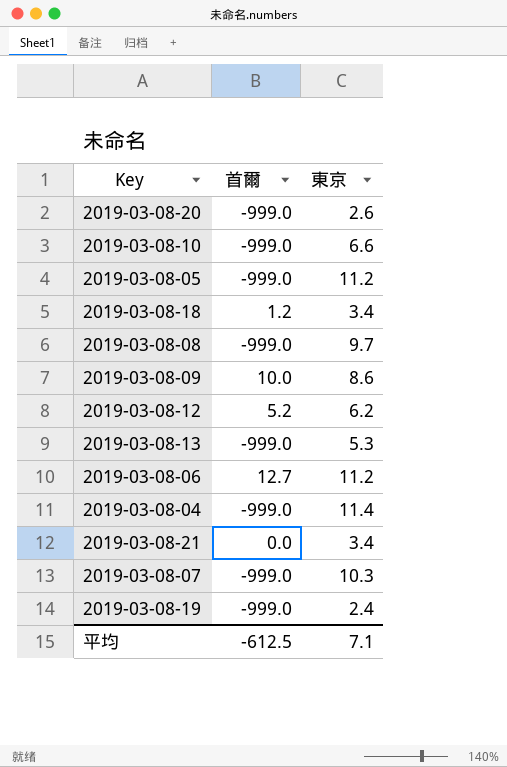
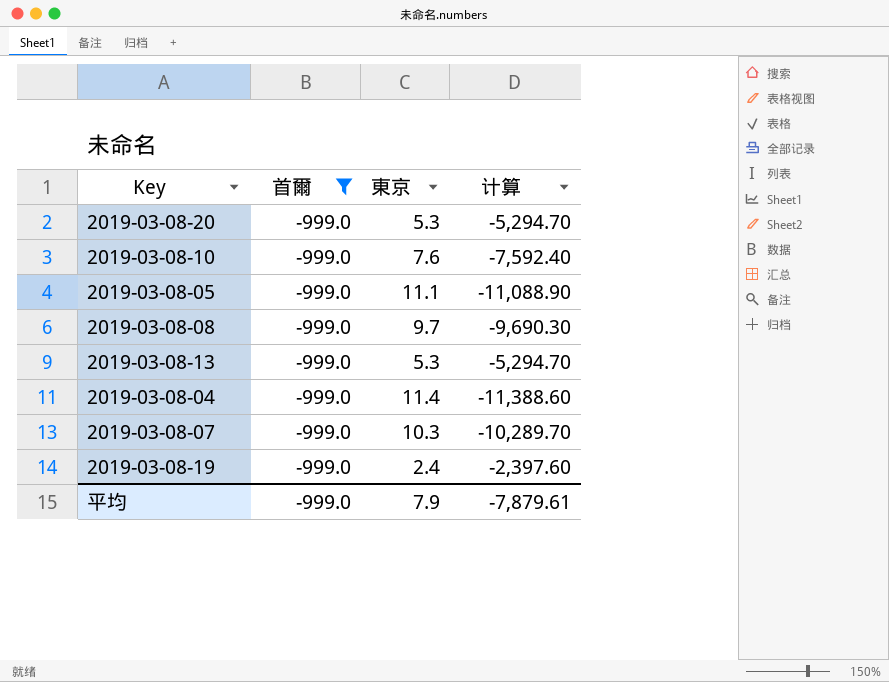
filter: none -> 首爾 = -999.0
column 计算 | formula: none -> [首爾] * [東京]
2019-03-08-20 | 東京: 2.6 -> 5.3
2019-03-08-10 | 東京: 6.6 -> 7.6
2019-03-08-05 | 東京: 11.2 -> 11.1
平均 | 首爾: -612.5 -> -999.0
平均 | 東京: 7.1 -> 7.9

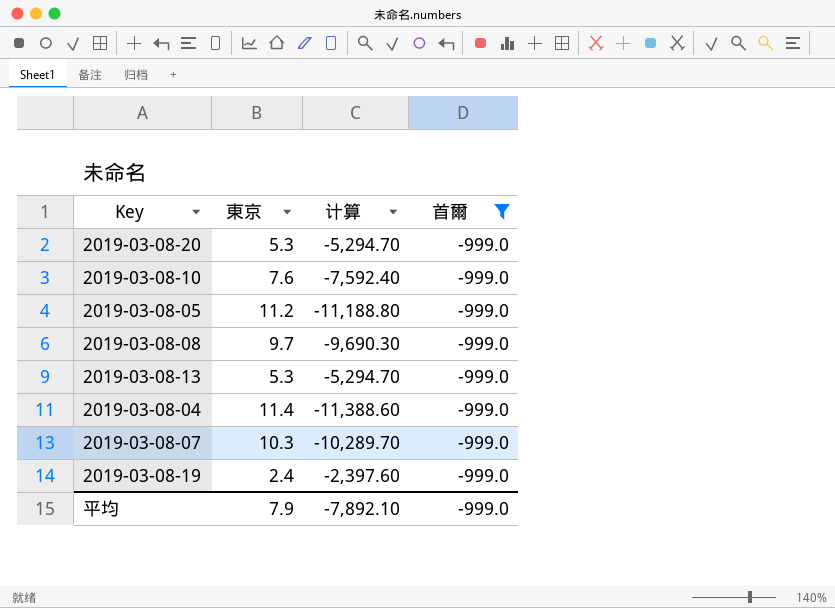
column 首爾 | position: 2 -> 4
2019-03-08-05 | 東京: 11.1 -> 11.2
2019-03-08-05 | 计算: -11,088.90 -> -11,188.80
平均 | 计算: -7,879.61 -> -7,892.10

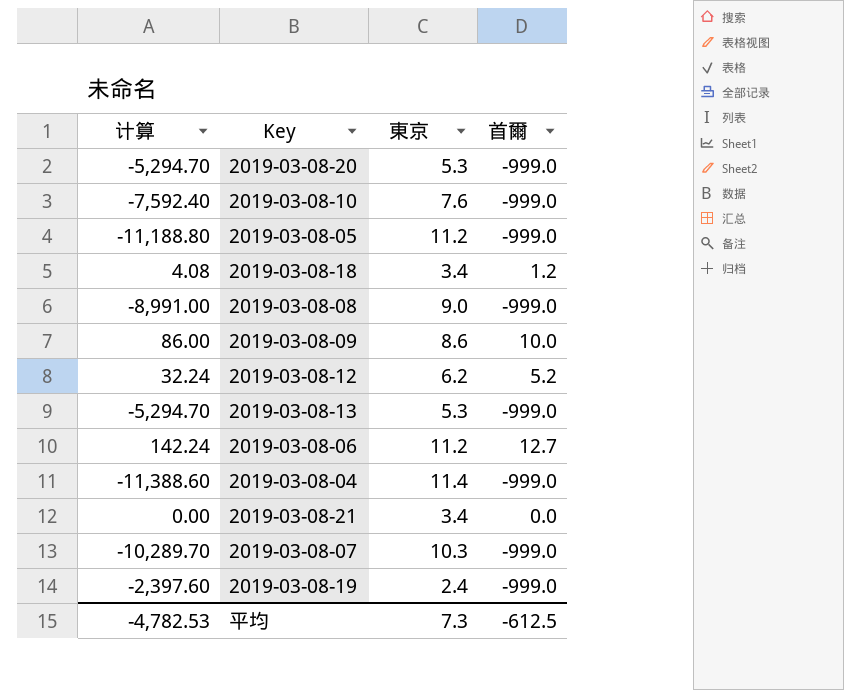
filter: 首爾 = -999.0 -> none
column 计算 | position: 3 -> 1
2019-03-08-08 | 计算: -9,690.30 -> -8,991.00
2019-03-08-08 | 東京: 9.7 -> 9.0
平均 | 计算: -7,892.10 -> -4,782.53
平均 | 東京: 7.9 -> 7.3
平均 | 首爾: -999.0 -> -612.5

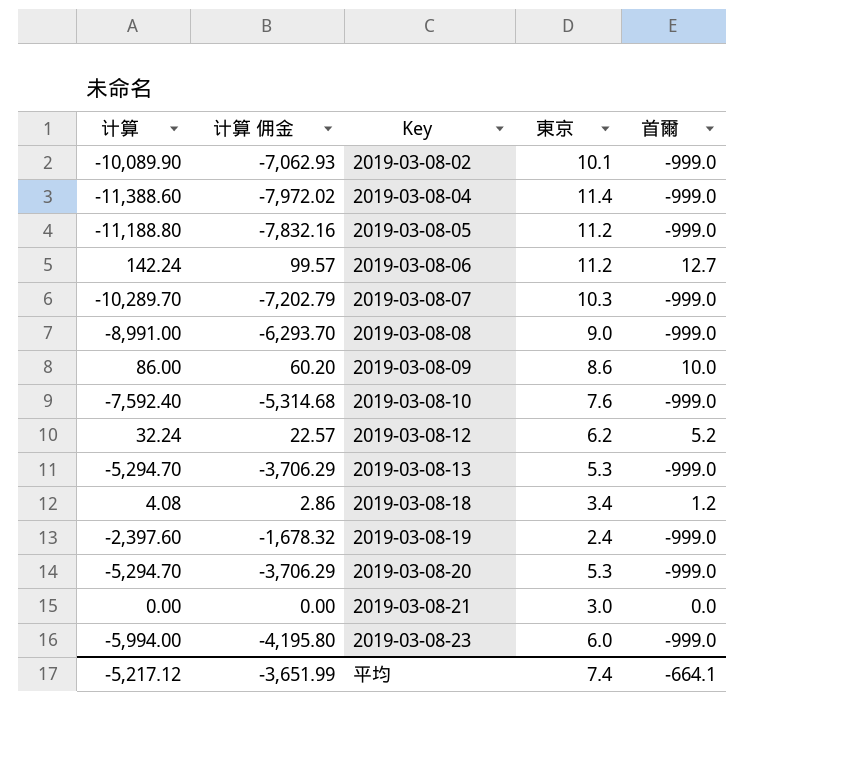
row order: none -> Key ascending
column 计算 佣金 | formula: none -> [计算] * 0.7
row 2019-03-08-02: none -> -10,089.90 | -7,062.93 | 10.1 | -999.0
2019-03-08-21 | 東京: 3.4 -> 3.0
row 2019-03-08-23: none -> -5,994.00 | -4,195.80 | 6.0 | -999.0
平均 | 计算: -4,782.53 -> -5,217.12
平均 | 東京: 7.3 -> 7.4
平均 | 首爾: -612.5 -> -664.1

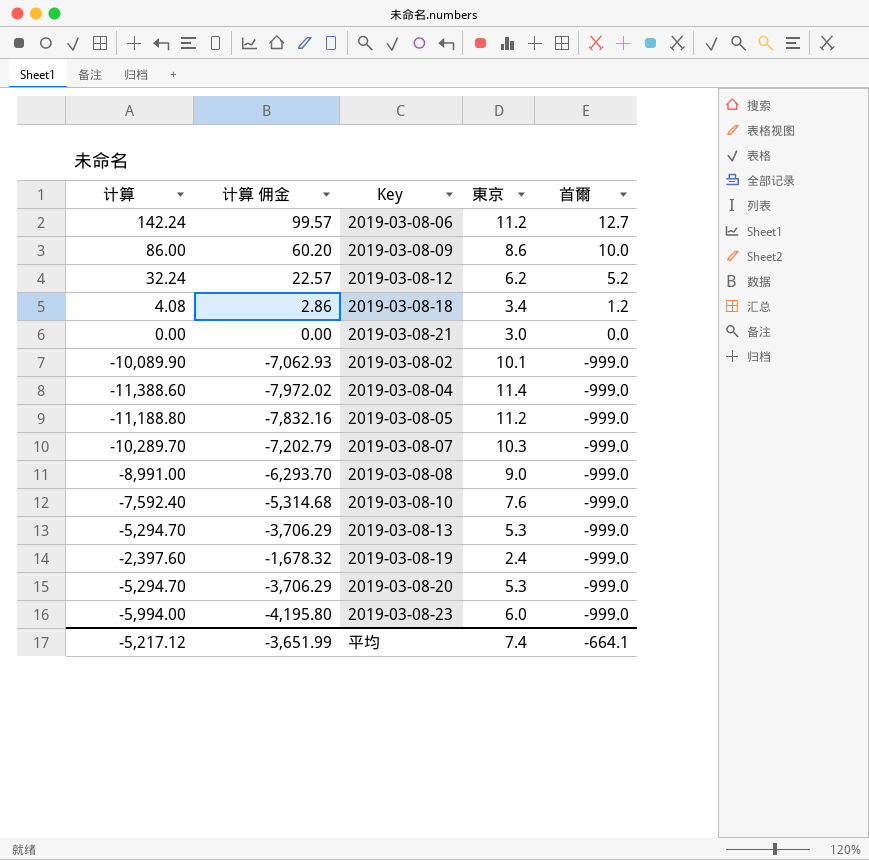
row order: Key ascending -> 首爾 descending

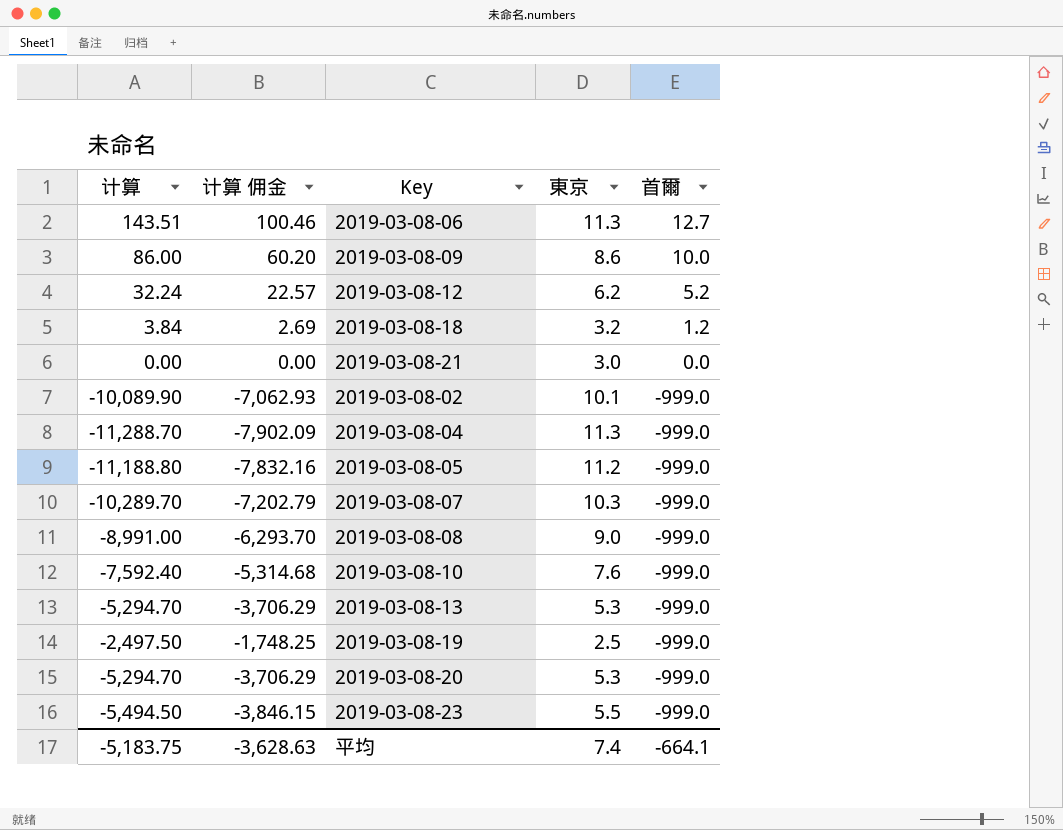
2019-03-08-06 | 计算: 142.24 -> 143.51
2019-03-08-06 | 计算 佣金: 99.57 -> 100.46
2019-03-08-06 | 東京: 11.2 -> 11.3
2019-03-08-18 | 计算: 4.08 -> 3.84
2019-03-08-18 | 计算 佣金: 2.86 -> 2.69
2019-03-08-18 | 東京: 3.4 -> 3.2
2019-03-08-04 | 计算: -11,388.60 -> -11,288.70
2019-03-08-04 | 计算 佣金: -7,972.02 -> -7,902.09
2019-03-08-04 | 東京: 11.4 -> 11.3
2019-03-08-19 | 计算: -2,397.60 -> -2,497.50
2019-03-08-19 | 计算 佣金: -1,678.32 -> -1,748.25
2019-03-08-19 | 東京: 2.4 -> 2.5
2019-03-08-23 | 计算: -5,994.00 -> -5,494.50
2019-03-08-23 | 计算 佣金: -4,195.80 -> -3,846.15
2019-03-08-23 | 東京: 6.0 -> 5.5
平均 | 计算: -5,217.12 -> -5,183.75
平均 | 计算 佣金: -3,651.99 -> -3,628.63

